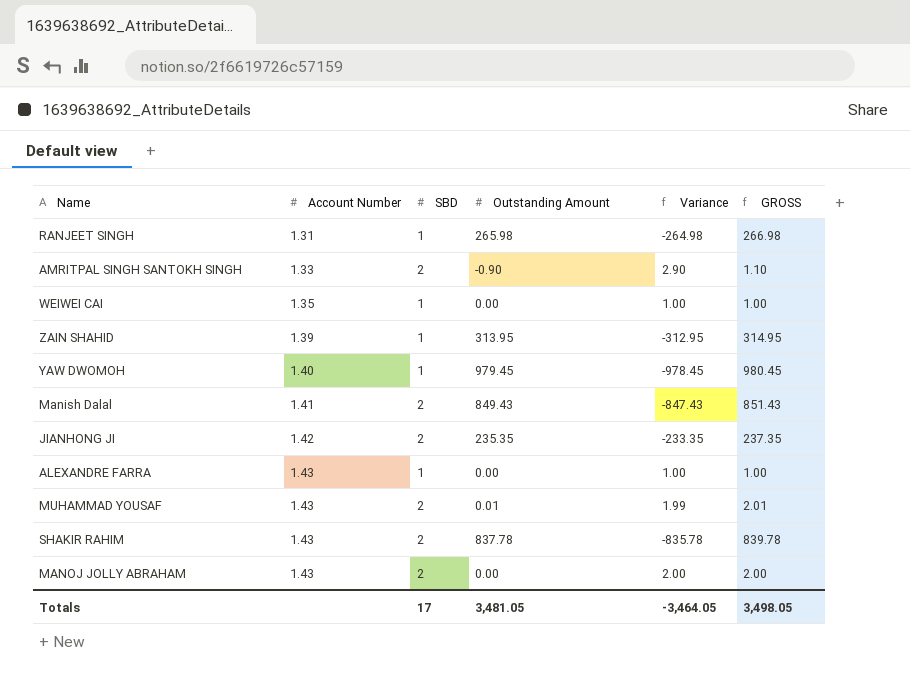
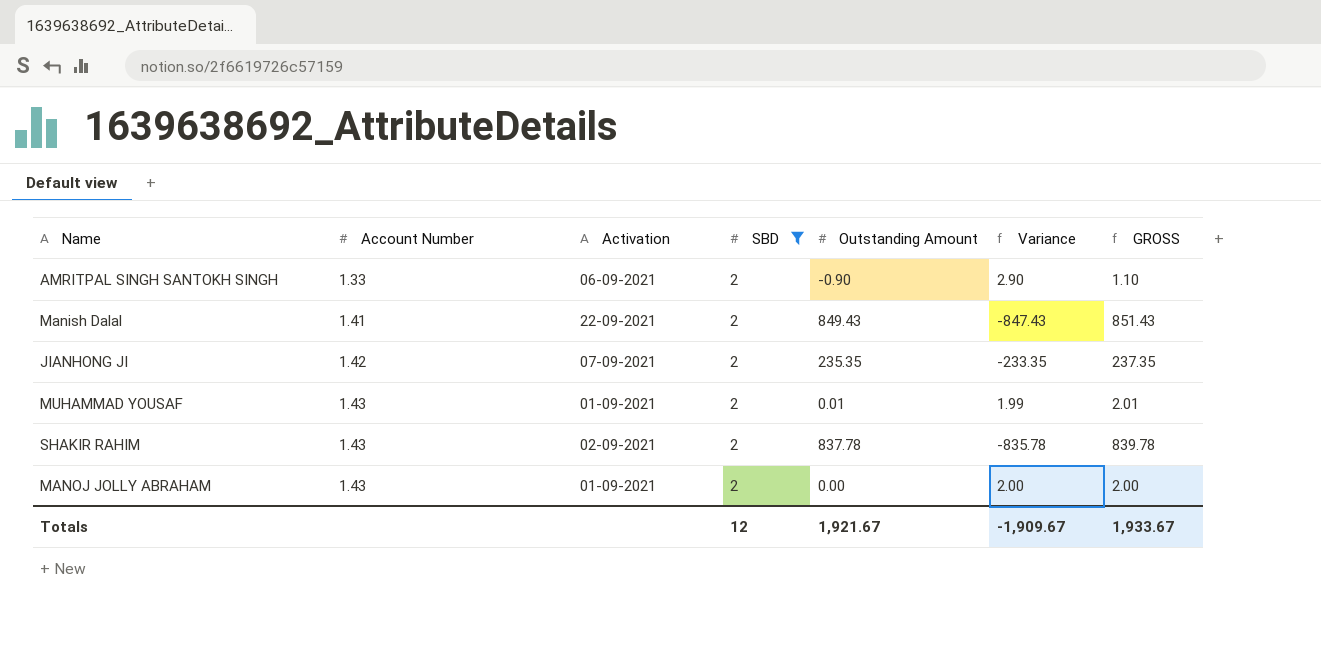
filter: none -> SBD = 2
column Activation | position: none -> 3
Totals | SBD: 17 -> 12
Totals | Outstanding Amount: 3,481.05 -> 1,921.67
Totals | Variance: -3,464.05 -> -1,909.67
Totals | GROSS: 3,498.05 -> 1,933.67

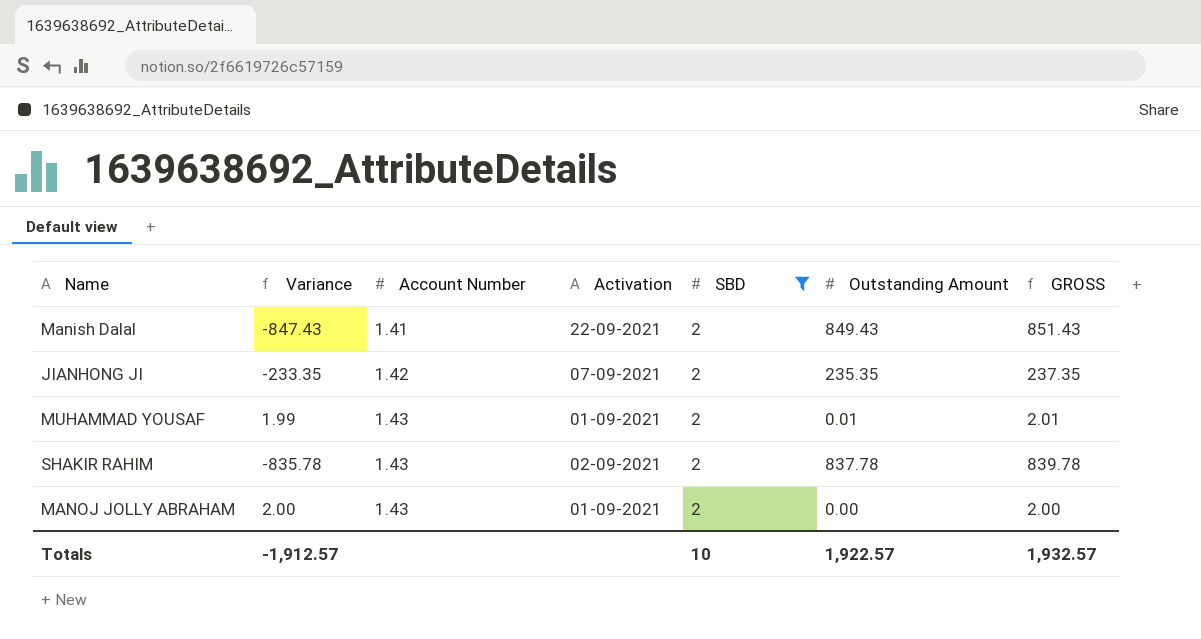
column Variance | position: 6 -> 2
row AMRITPAL SINGH SANTOKH SINGH: 1.33 | 06-09-2021 | 2 | -0.90 | 2.90 | 1.10 -> none
Totals | Variance: -1,909.67 -> -1,912.57
Totals | SBD: 12 -> 10
Totals | Outstanding Amount: 1,921.67 -> 1,922.57
Totals | GROSS: 1,933.67 -> 1,932.57

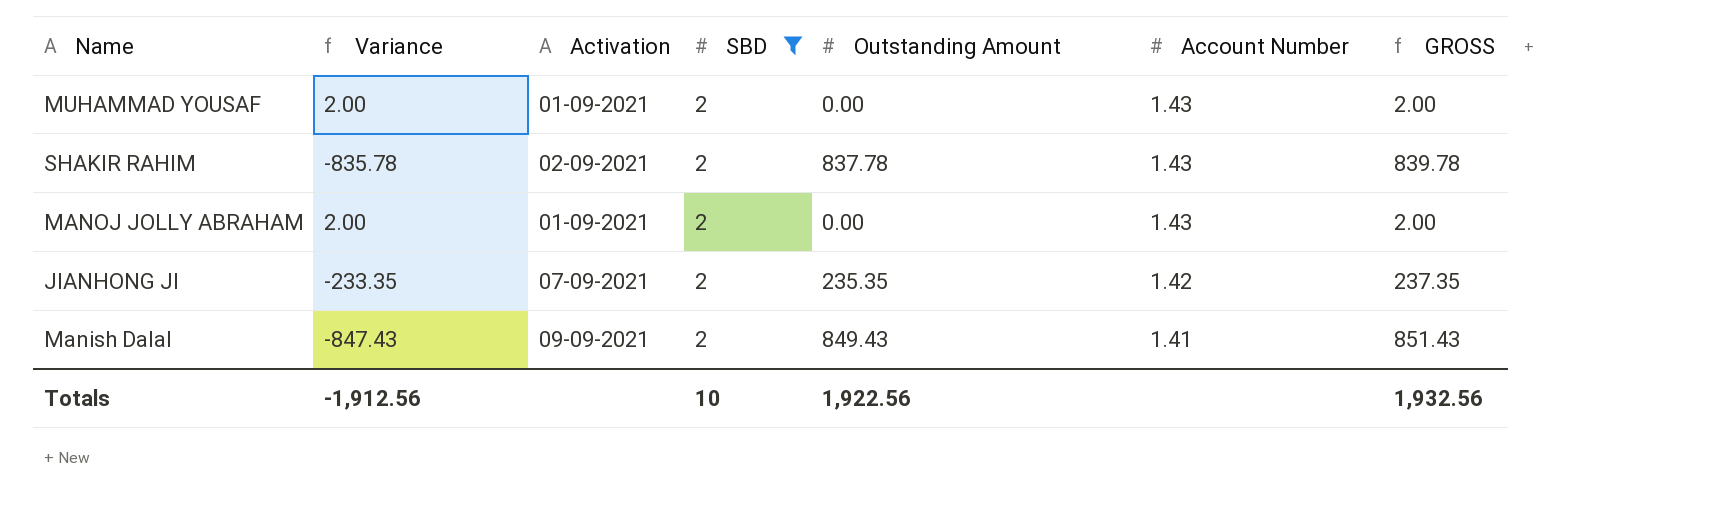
row order: Account Number ascending -> Account Number descending
column Account Number | position: 3 -> 6
MUHAMMAD YOUSAF | Variance: 1.99 -> 2.00
MUHAMMAD YOUSAF | Outstanding Amount: 0.01 -> 0.00
MUHAMMAD YOUSAF | GROSS: 2.01 -> 2.00
Manish Dalal | Activation: 22-09-2021 -> 09-09-2021
Totals | Variance: -1,912.57 -> -1,912.56
Totals | Outstanding Amount: 1,922.57 -> 1,922.56
Totals | GROSS: 1,932.57 -> 1,932.56

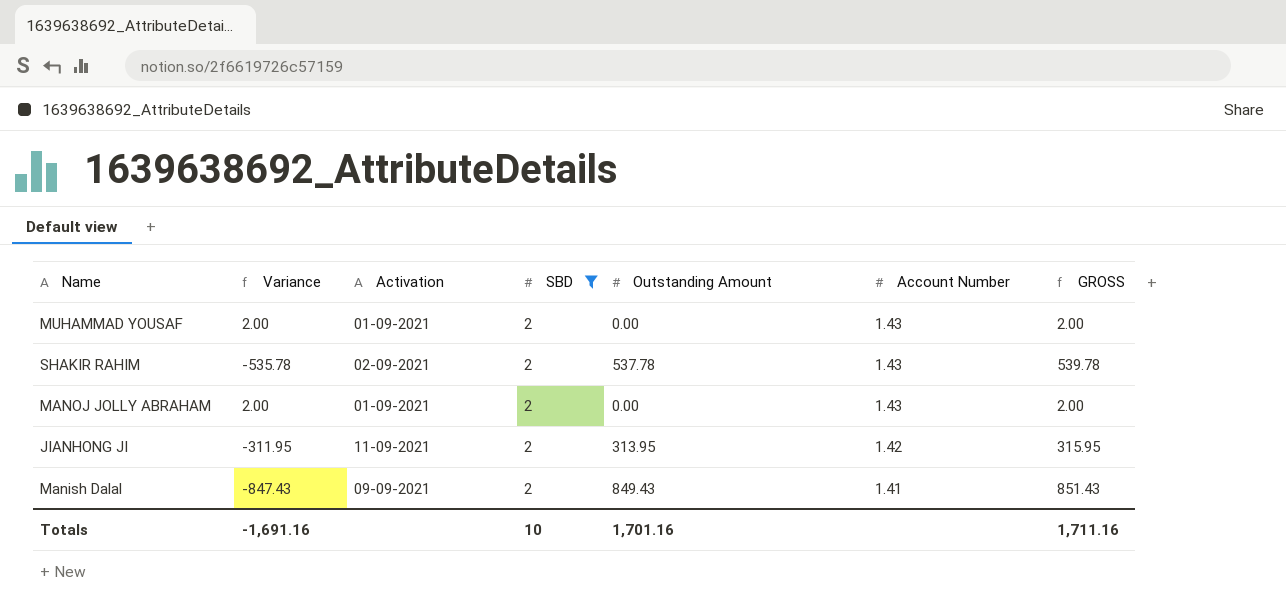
SHAKIR RAHIM | Variance: -835.78 -> -535.78
SHAKIR RAHIM | Outstanding Amount: 837.78 -> 537.78
SHAKIR RAHIM | GROSS: 839.78 -> 539.78
JIANHONG JI | Variance: -233.35 -> -311.95
JIANHONG JI | Activation: 07-09-2021 -> 11-09-2021
JIANHONG JI | Outstanding Amount: 235.35 -> 313.95
JIANHONG JI | GROSS: 237.35 -> 315.95
Totals | Variance: -1,912.56 -> -1,691.16
Totals | Outstanding Amount: 1,922.56 -> 1,701.16
Totals | GROSS: 1,932.56 -> 1,711.16

